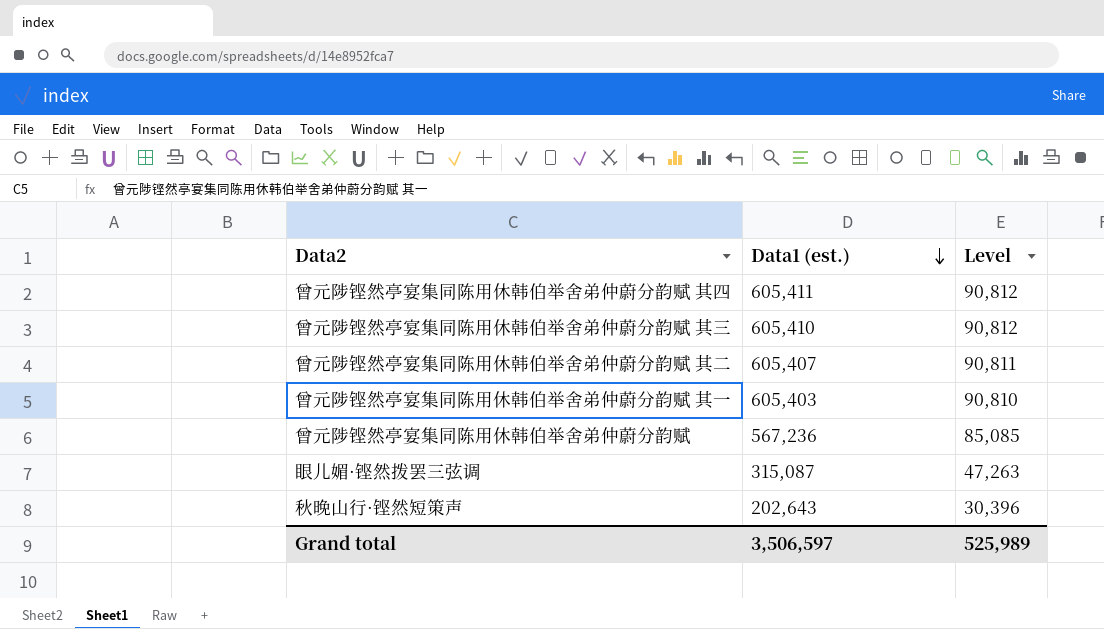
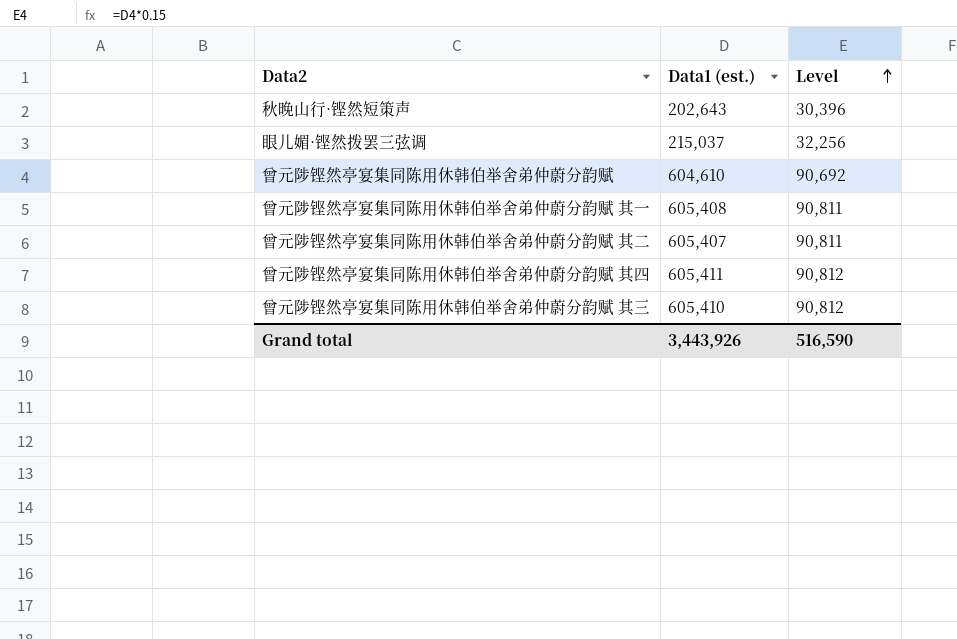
row order: Data1 (est.) descending -> Level ascending
眼儿媚·铿然拨罢三弦调 | Data1 (est.): 315,087 -> 215,037
眼儿媚·铿然拨罢三弦调 | Level: 47,263 -> 32,256
曾元陟铿然亭宴集同陈用休韩伯举舍弟仲蔚分韵赋 | Data1 (est.): 567,236 -> 604,610
曾元陟铿然亭宴集同陈用休韩伯举舍弟仲蔚分韵赋 | Level: 85,085 -> 90,692
曾元陟铿然亭宴集同陈用休韩伯举舍弟仲蔚分韵赋 其一 | Data1 (est.): 605,403 -> 605,408
曾元陟铿然亭宴集同陈用休韩伯举舍弟仲蔚分韵赋 其一 | Level: 90,810 -> 90,811
Grand total | Data1 (est.): 3,506,597 -> 3,443,926
Grand total | Level: 525,989 -> 516,590

